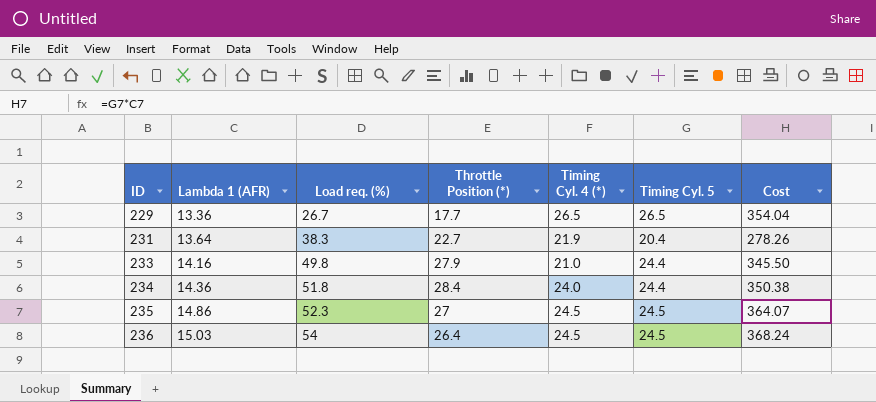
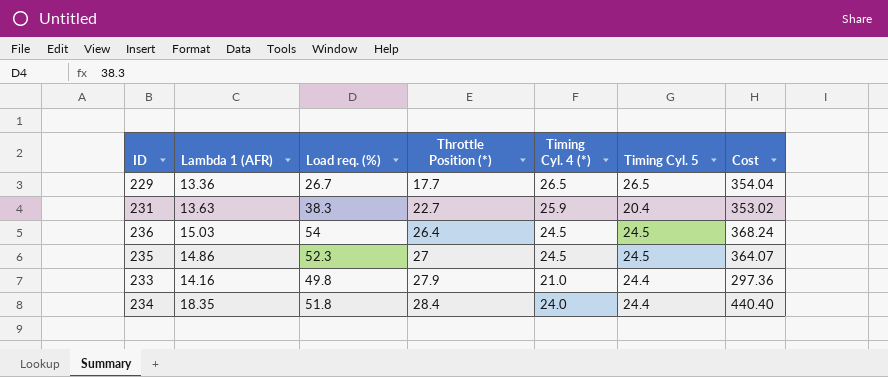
row order: ID ascending -> Throttle Position (*) ascending
column Cost | formula: [Lambda 1 (AFR)] * [Timing Cyl. 5] -> [Lambda 1 (AFR)] * [Timing Cyl. 4 (*)]
231 | Lambda 1 (AFR): 13.64 -> 13.63
231 | Timing Cyl. 4 (*): 21.9 -> 25.9
234 | Lambda 1 (AFR): 14.36 -> 18.35

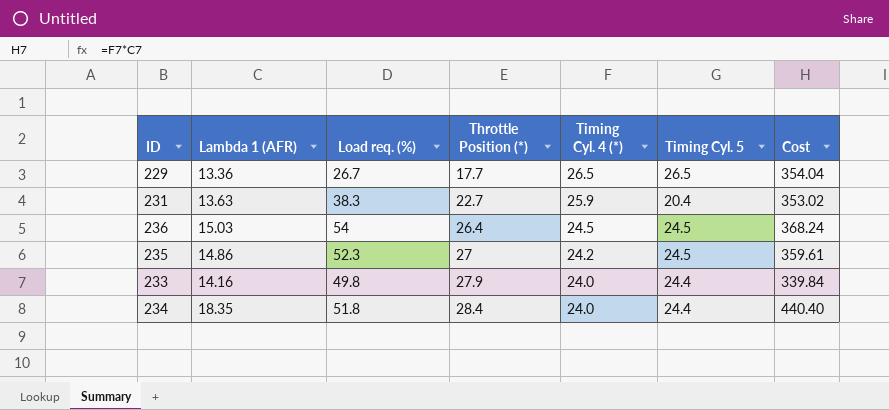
235 | Timing Cyl. 4 (*): 24.5 -> 24.2
235 | Cost: 364.07 -> 359.61
233 | Timing Cyl. 4 (*): 21.0 -> 24.0
233 | Cost: 297.36 -> 339.84

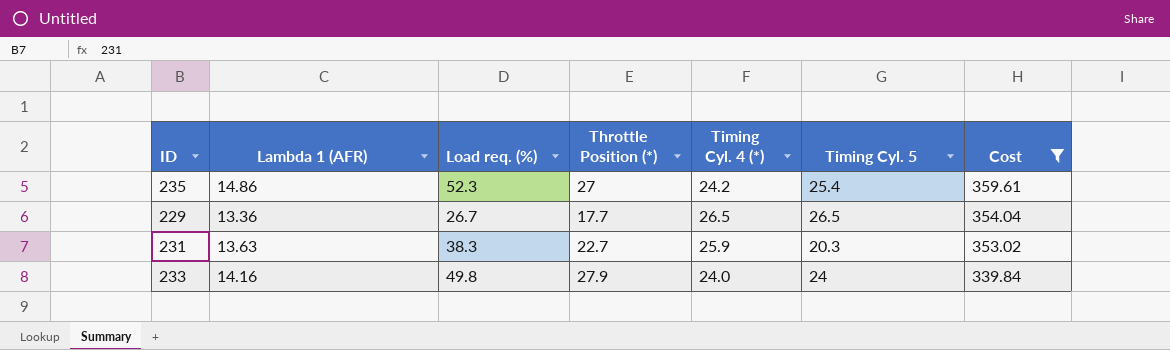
filter: none -> Cost <= 359.61
row order: Throttle Position (*) ascending -> Cost descending
235 | Timing Cyl. 5: 24.5 -> 25.4
231 | Timing Cyl. 5: 20.4 -> 20.3
233 | Timing Cyl. 5: 24.4 -> 24

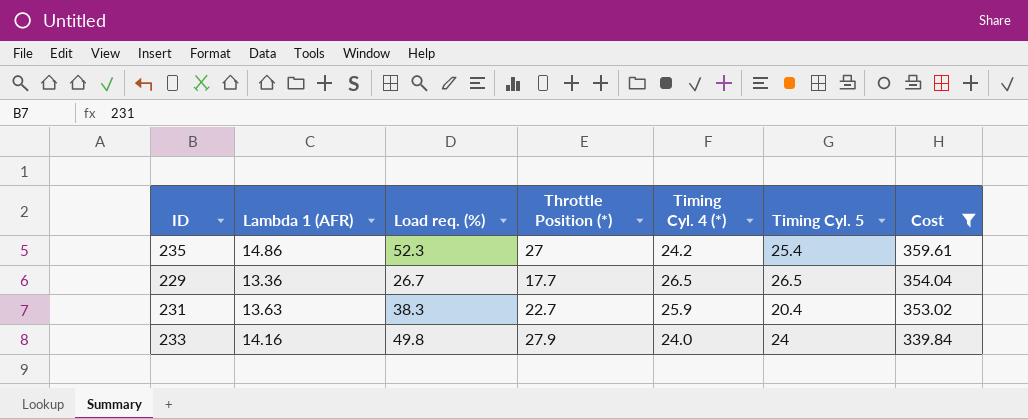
231 | Timing Cyl. 5: 20.3 -> 20.4

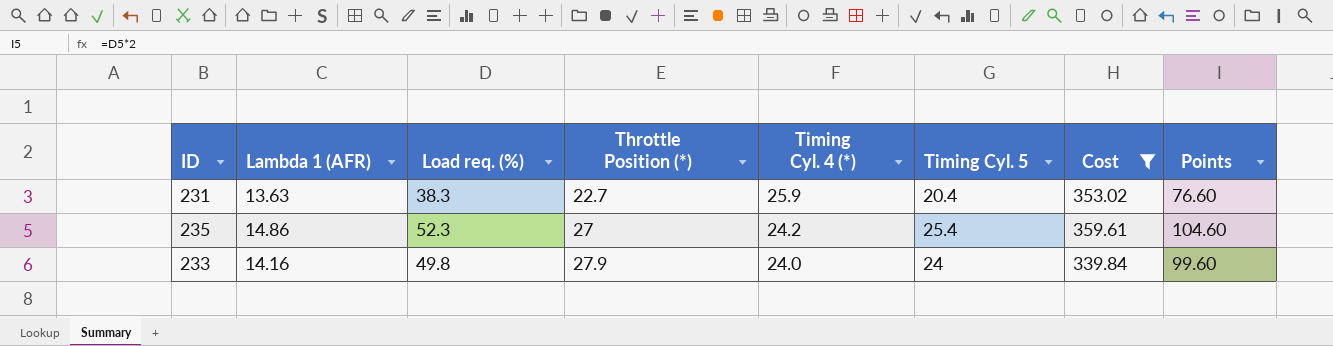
row order: Cost descending -> Throttle Position (*) ascending
column Points | formula: none -> [Load req. (%)] * 2
row 229: 13.36 | 26.7 | 17.7 | 26.5 | 26.5 | 354.04 -> none

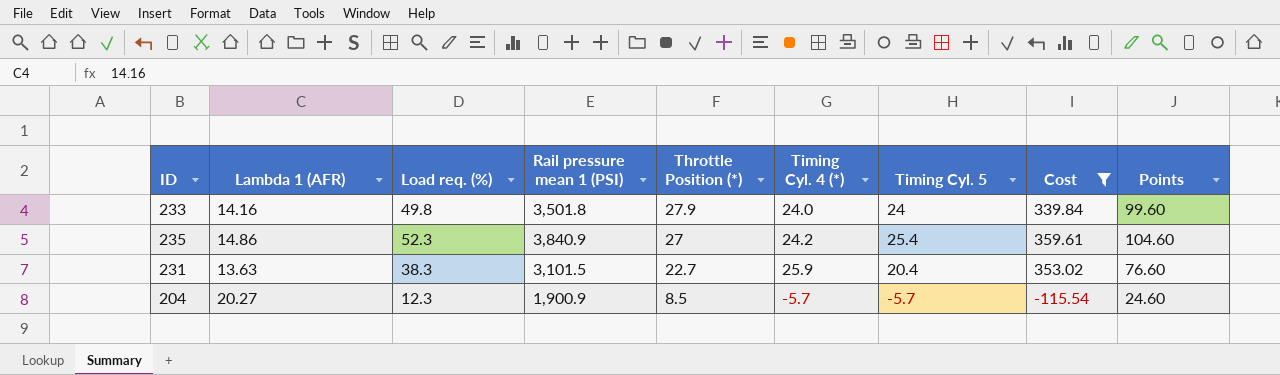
row order: Throttle Position (*) ascending -> Throttle Position (*) descending
column Rail pressure mean 1 (PSI) | position: none -> 4
row 204: none -> 20.27 | 12.3 | 1,900.9 | 8.5 | -5.7 | -5.7 | -115.54 | 24.60

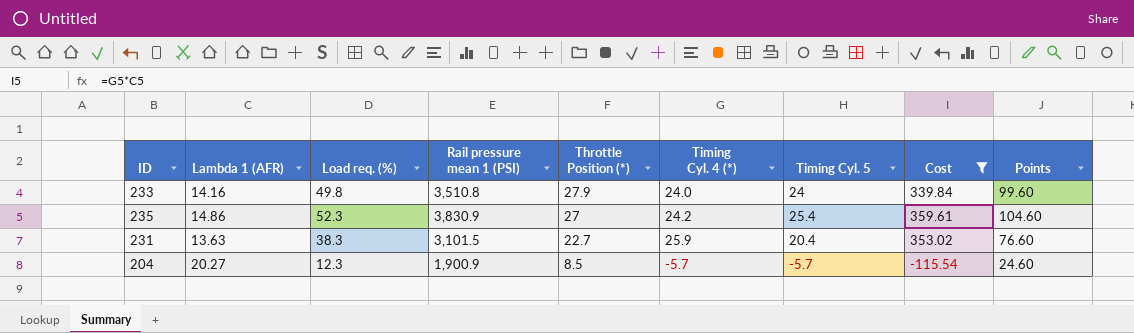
233 | Rail pressure mean 1 (PSI): 3,501.8 -> 3,510.8
235 | Rail pressure mean 1 (PSI): 3,840.9 -> 3,830.9

